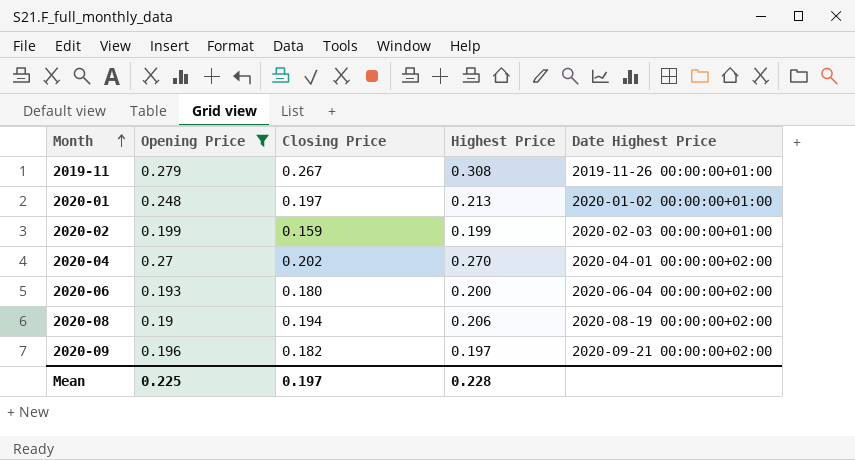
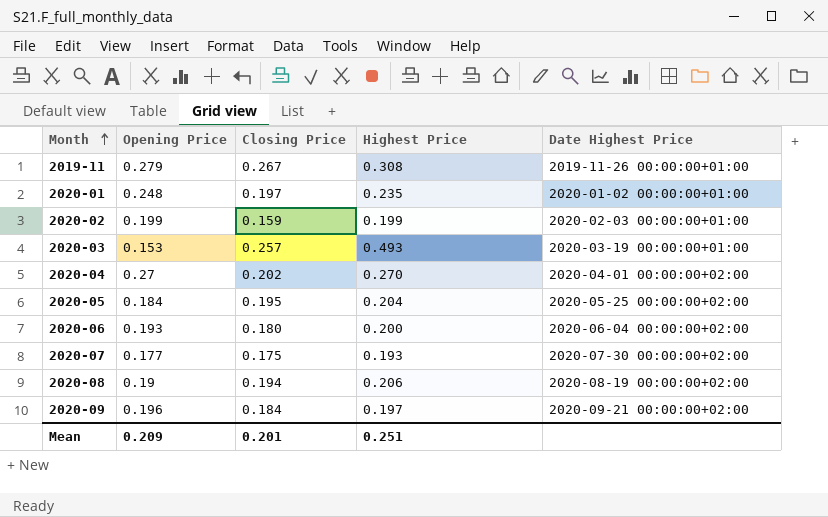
filter: Opening Price >= 0.19 -> none
2020-01 | Highest Price: 0.213 -> 0.235
2020-09 | Closing Price: 0.182 -> 0.184
Mean | Opening Price: 0.225 -> 0.209
Mean | Closing Price: 0.197 -> 0.201
Mean | Highest Price: 0.228 -> 0.251

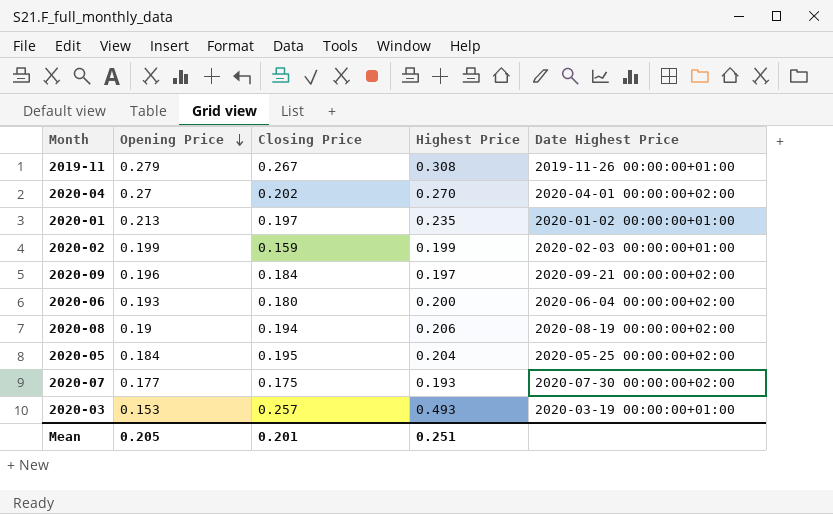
row order: Month ascending -> Opening Price descending
2020-01 | Opening Price: 0.248 -> 0.213
Mean | Opening Price: 0.209 -> 0.205

